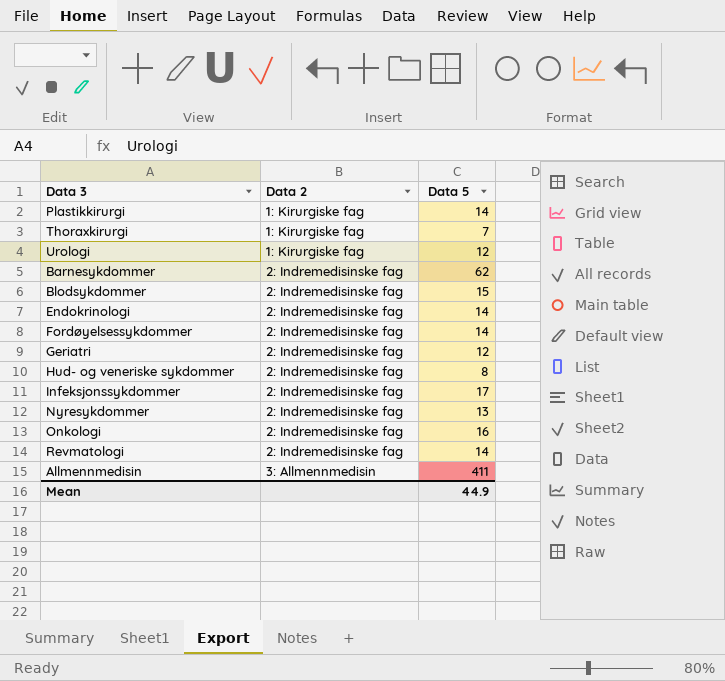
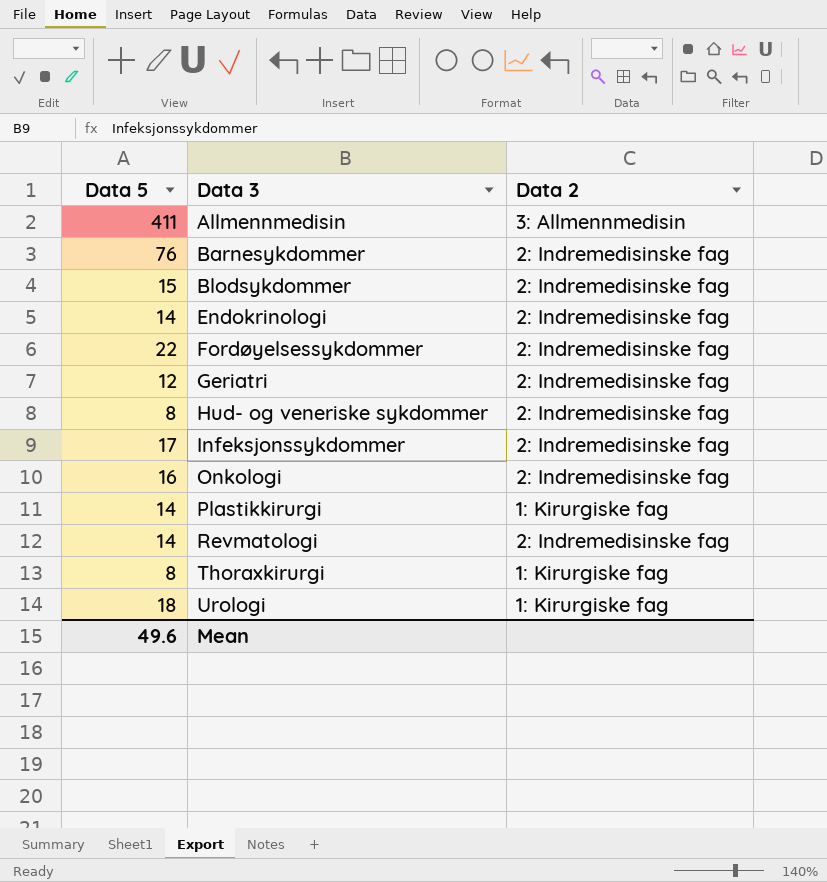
row order: Data 2 ascending -> Data 3 ascending
column Data 5 | position: 3 -> 1
row Nyresykdommer: 2: Indremedisinske fag | 13 -> none
Barnesykdommer | Data 5: 62 -> 76
Fordøyelsessykdommer | Data 5: 14 -> 22
Thoraxkirurgi | Data 5: 7 -> 8
Urologi | Data 5: 12 -> 18
Mean | Data 5: 44.9 -> 49.6

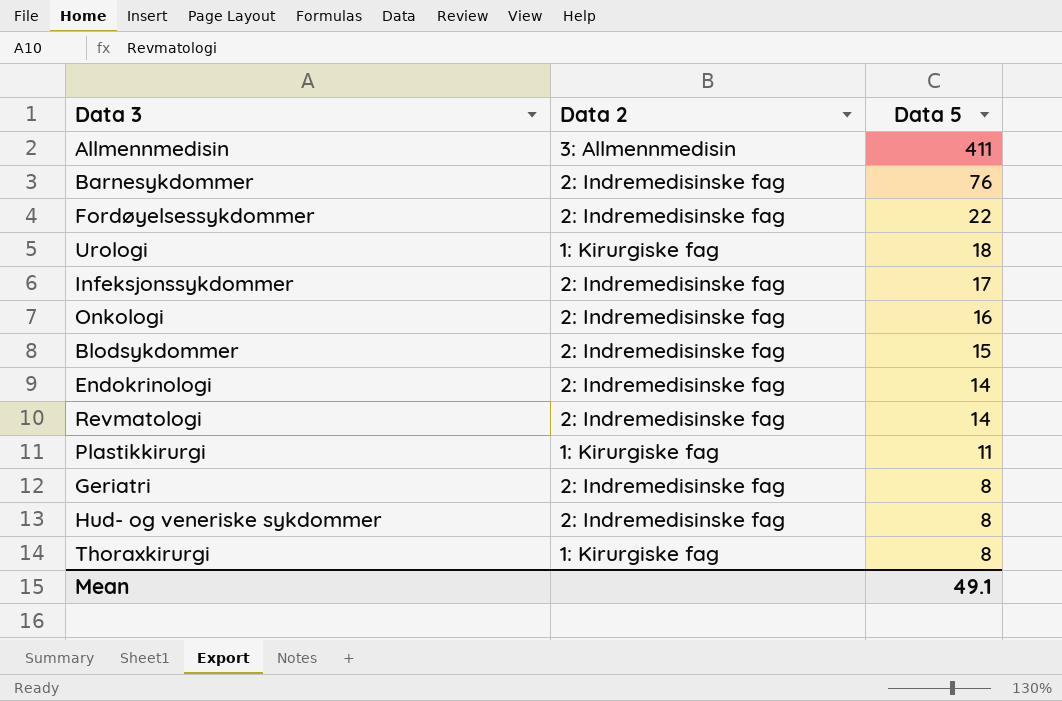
row order: Data 3 ascending -> Data 5 descending
column Data 5 | position: 1 -> 3
Plastikkirurgi | Data 5: 14 -> 11
Geriatri | Data 5: 12 -> 8
Mean | Data 5: 49.6 -> 49.1

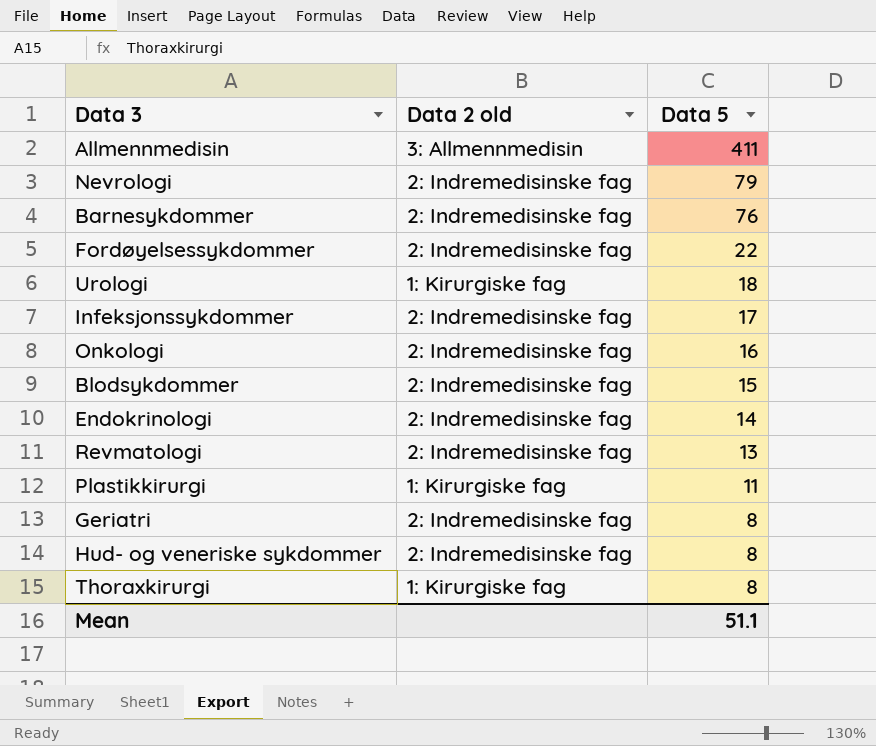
column name: Data 2 -> Data 2 old
row Nevrologi: none -> 2: Indremedisinske fag | 79
Revmatologi | Data 5: 14 -> 13
Mean | Data 5: 49.1 -> 51.1

